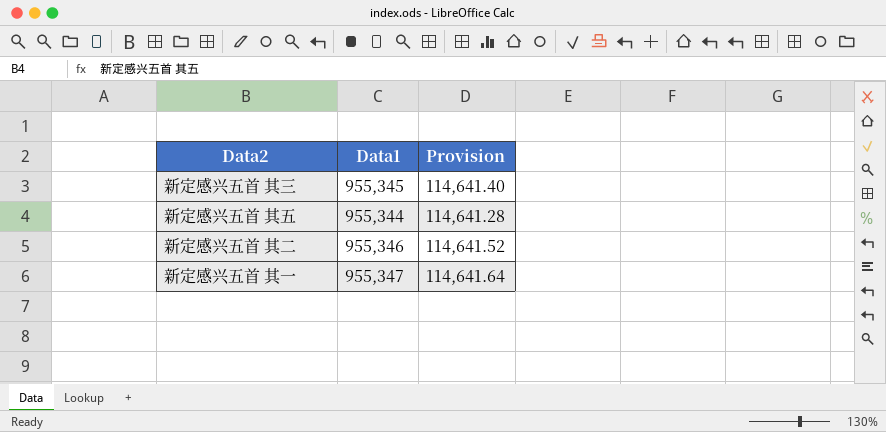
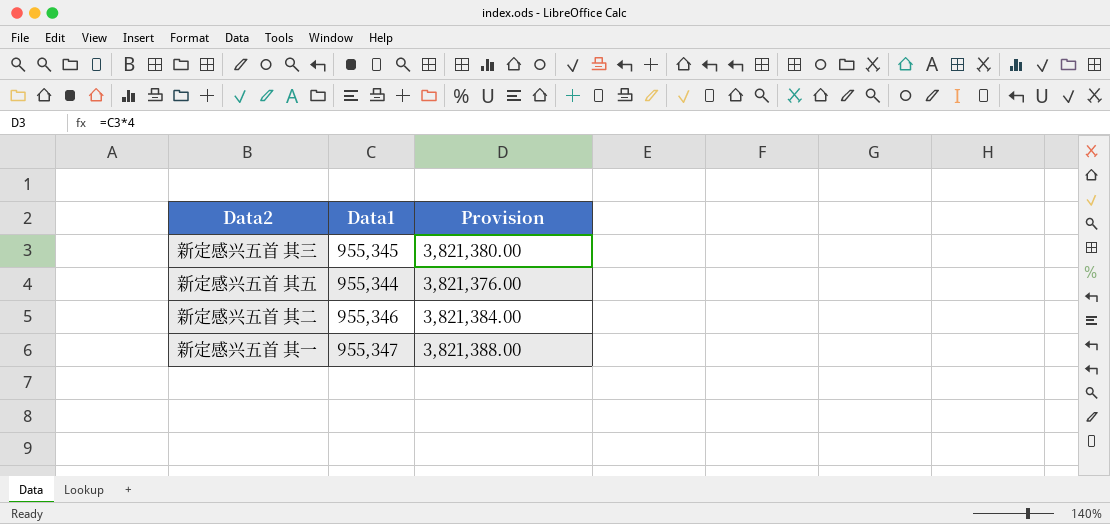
column Provision | formula: [Data1] * 0.12 -> [Data1] * 4

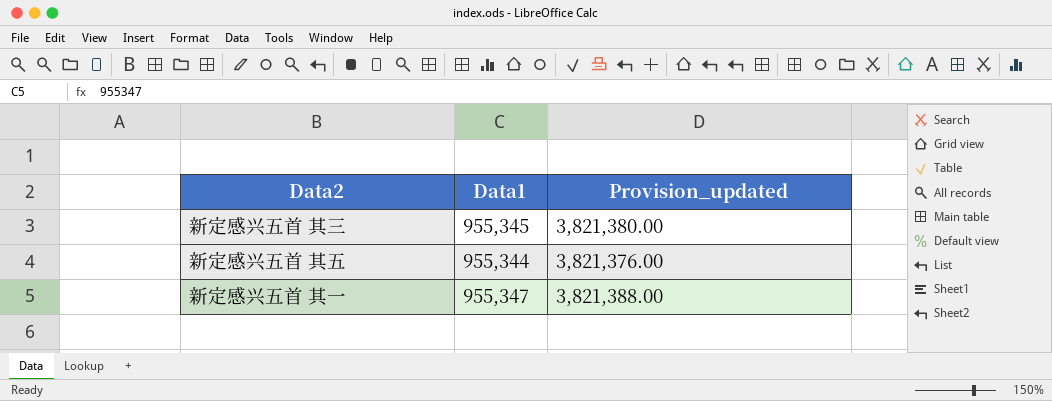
column name: Provision -> Provision_updated
row 新定感兴五首 其二: 955,346 | 3,821,384.00 -> none

